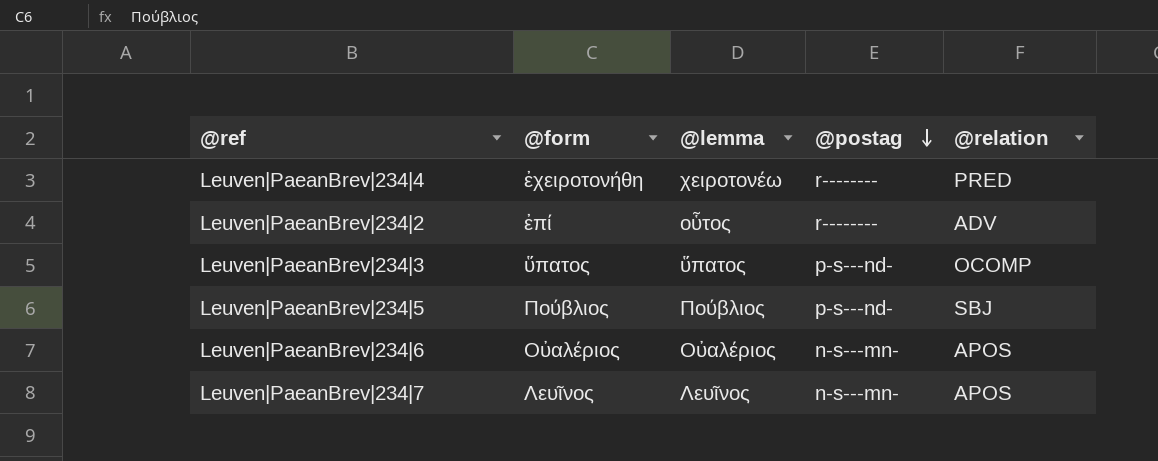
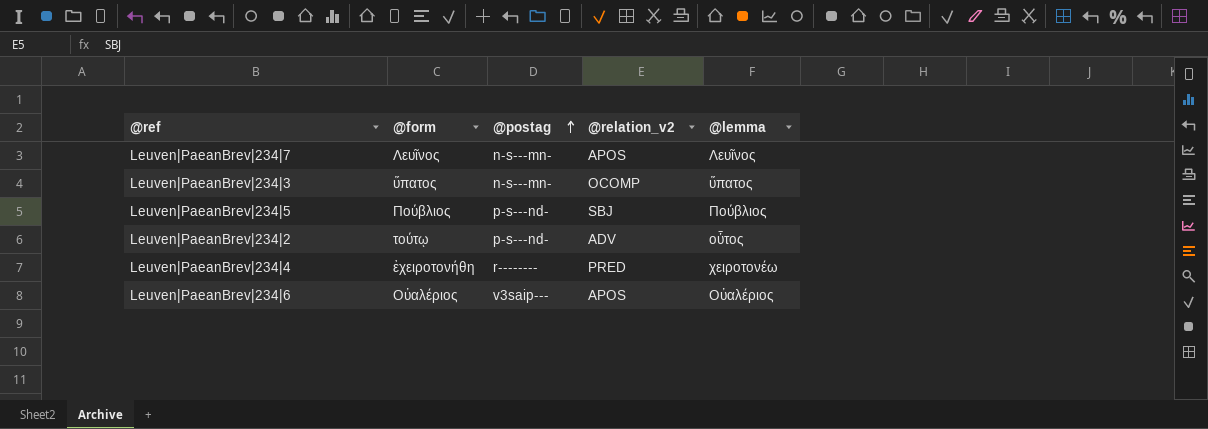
row order: @postag descending -> @postag ascending
column name: @relation -> @relation_v2
column @lemma | position: 3 -> 5
Leuven|PaeanBrev|234|3 | @postag: p-s---nd- -> n-s---mn-
Leuven|PaeanBrev|234|2 | @form: ἐπί -> τούτῳ
Leuven|PaeanBrev|234|2 | @postag: r-------- -> p-s---nd-
Leuven|PaeanBrev|234|6 | @postag: n-s---mn- -> v3saip---

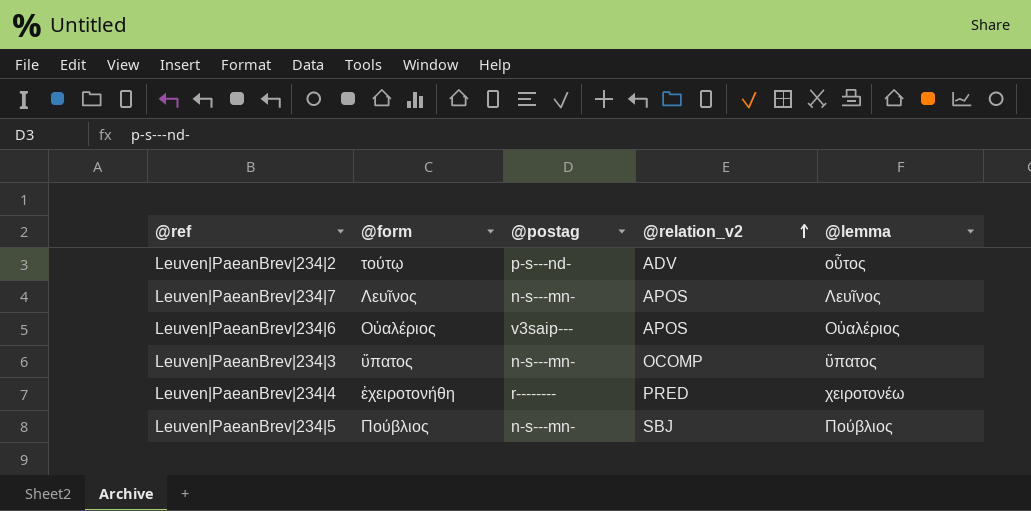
row order: @postag ascending -> @relation_v2 ascending
Leuven|PaeanBrev|234|5 | @postag: p-s---nd- -> n-s---mn-

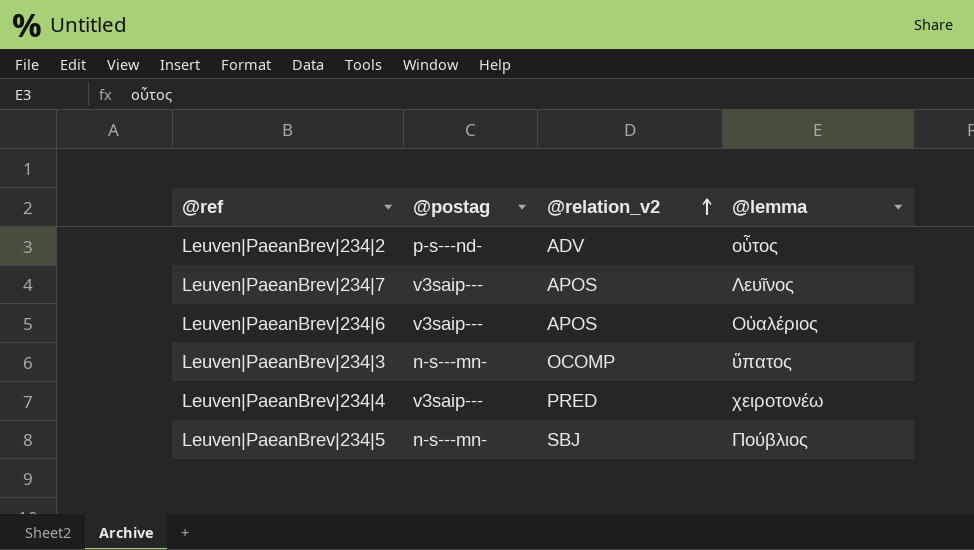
column @form | position: 2 -> none
Leuven|PaeanBrev|234|7 | @postag: n-s---mn- -> v3saip---
Leuven|PaeanBrev|234|4 | @postag: r-------- -> v3saip---

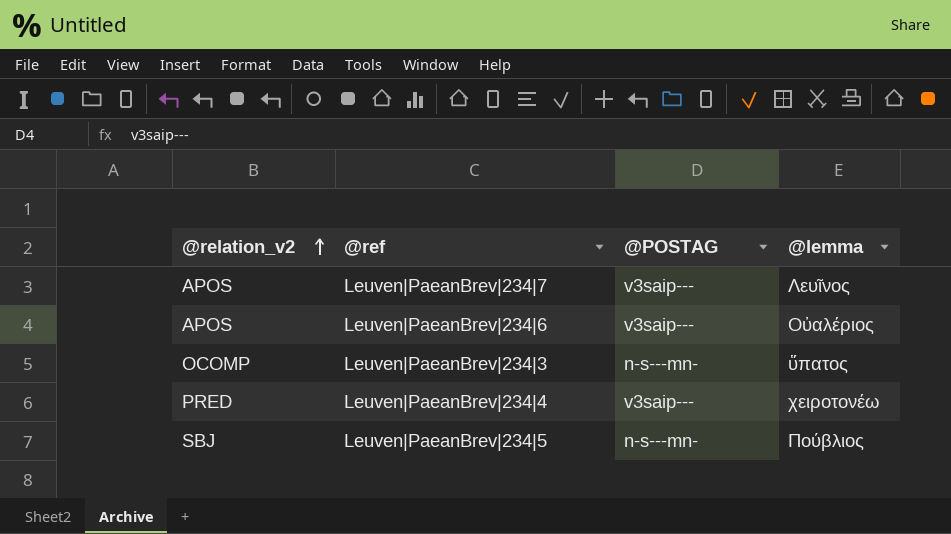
column @relation_v2 | position: 3 -> 1
column name: @postag -> @POSTAG
row Leuven|PaeanBrev|234|2: p-s---nd- | ADV | οὗτος -> none

